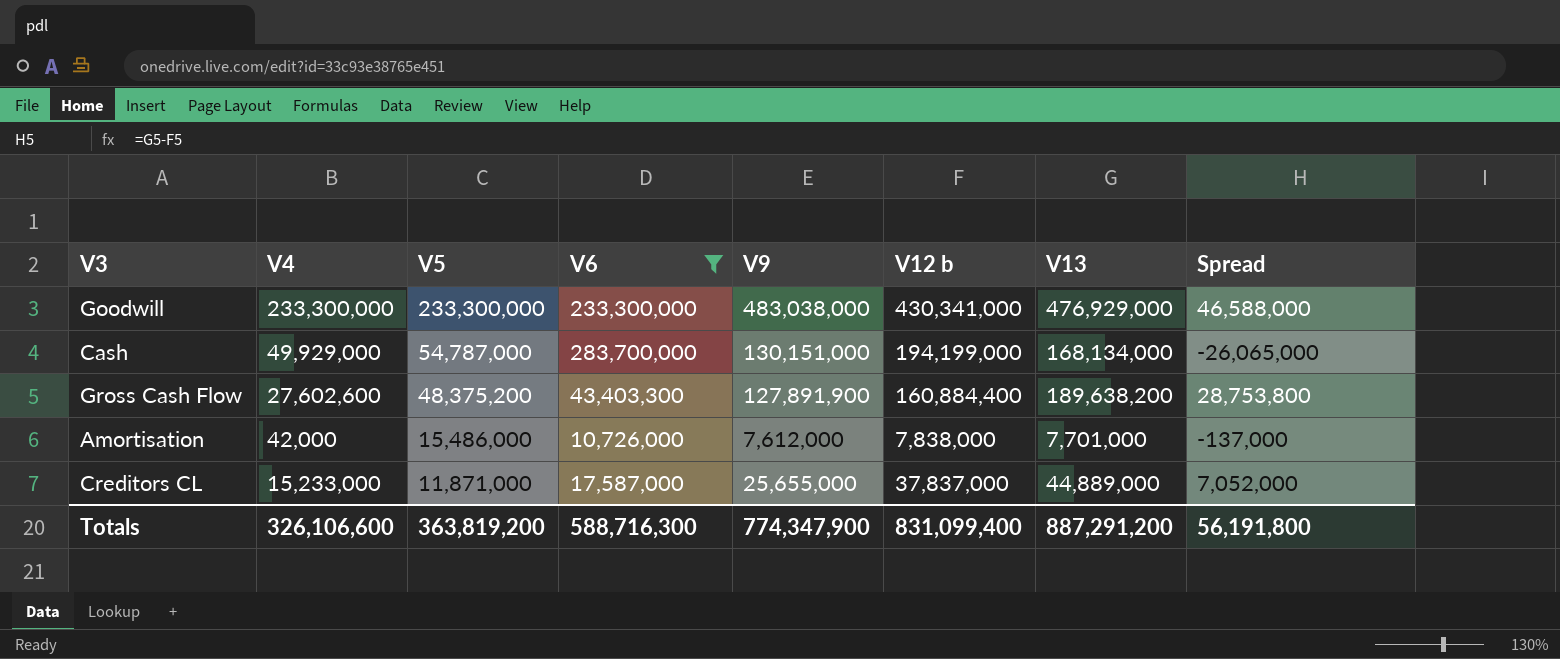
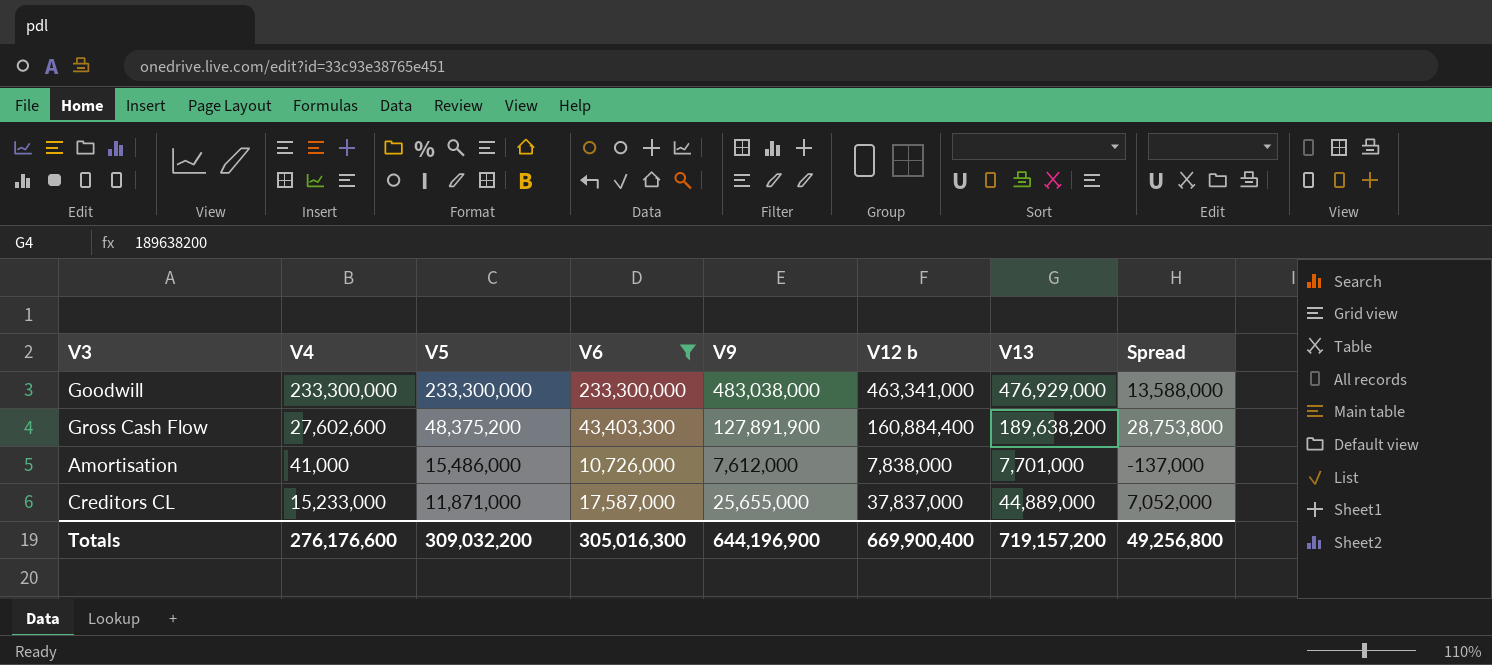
row Cash: 49,929,000 | 54,787,000 | 283,700,000 | 130,151,000 | 194,199,000 | 168,134,000 | -26,065,000 -> none
Goodwill | V12 b: 430,341,000 -> 463,341,000
Goodwill | Spread: 46,588,000 -> 13,588,000
Amortisation | V4: 42,000 -> 41,000
Totals | V4: 326,106,600 -> 276,176,600
Totals | V5: 363,819,200 -> 309,032,200
Totals | V6: 588,716,300 -> 305,016,300
Totals | V9: 774,347,900 -> 644,196,900
Totals | V12 b: 831,099,400 -> 669,900,400
Totals | V13: 887,291,200 -> 719,157,200
Totals | Spread: 56,191,800 -> 49,256,800

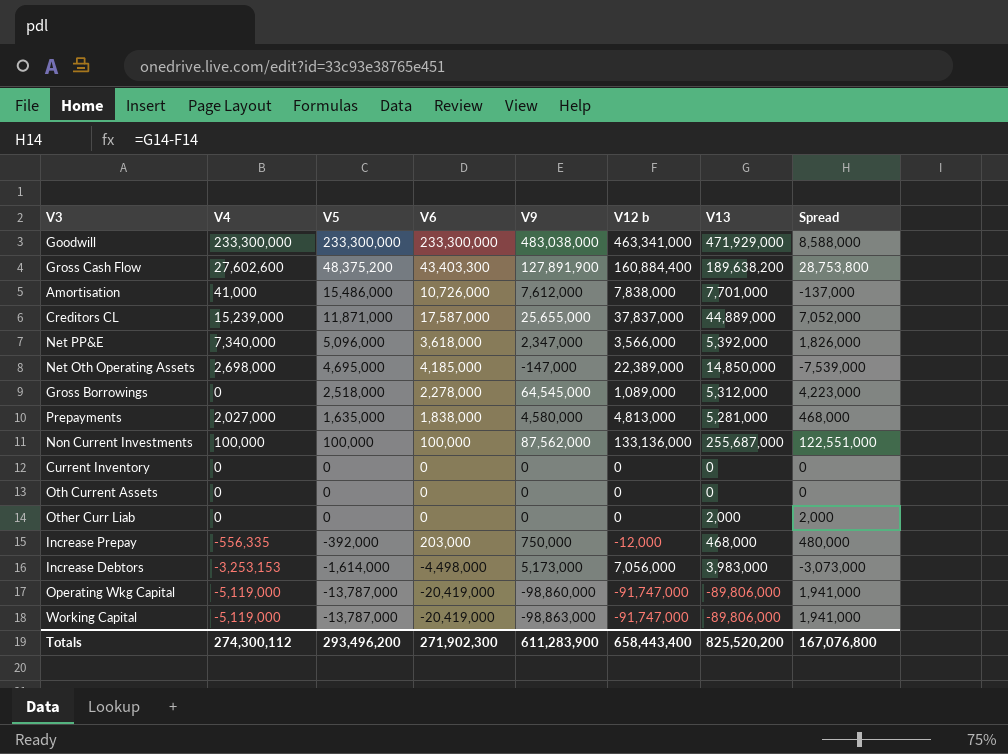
filter: V6 >= 10,726,000 -> none
Goodwill | V13: 476,929,000 -> 471,929,000
Goodwill | Spread: 13,588,000 -> 8,588,000
Creditors CL | V4: 15,233,000 -> 15,239,000
Totals | V4: 276,176,600 -> 274,300,112
Totals | V5: 309,032,200 -> 293,496,200
Totals | V6: 305,016,300 -> 271,902,300
Totals | V9: 644,196,900 -> 611,283,900
Totals | V12 b: 669,900,400 -> 658,443,400
Totals | V13: 719,157,200 -> 825,520,200
Totals | Spread: 49,256,800 -> 167,076,800

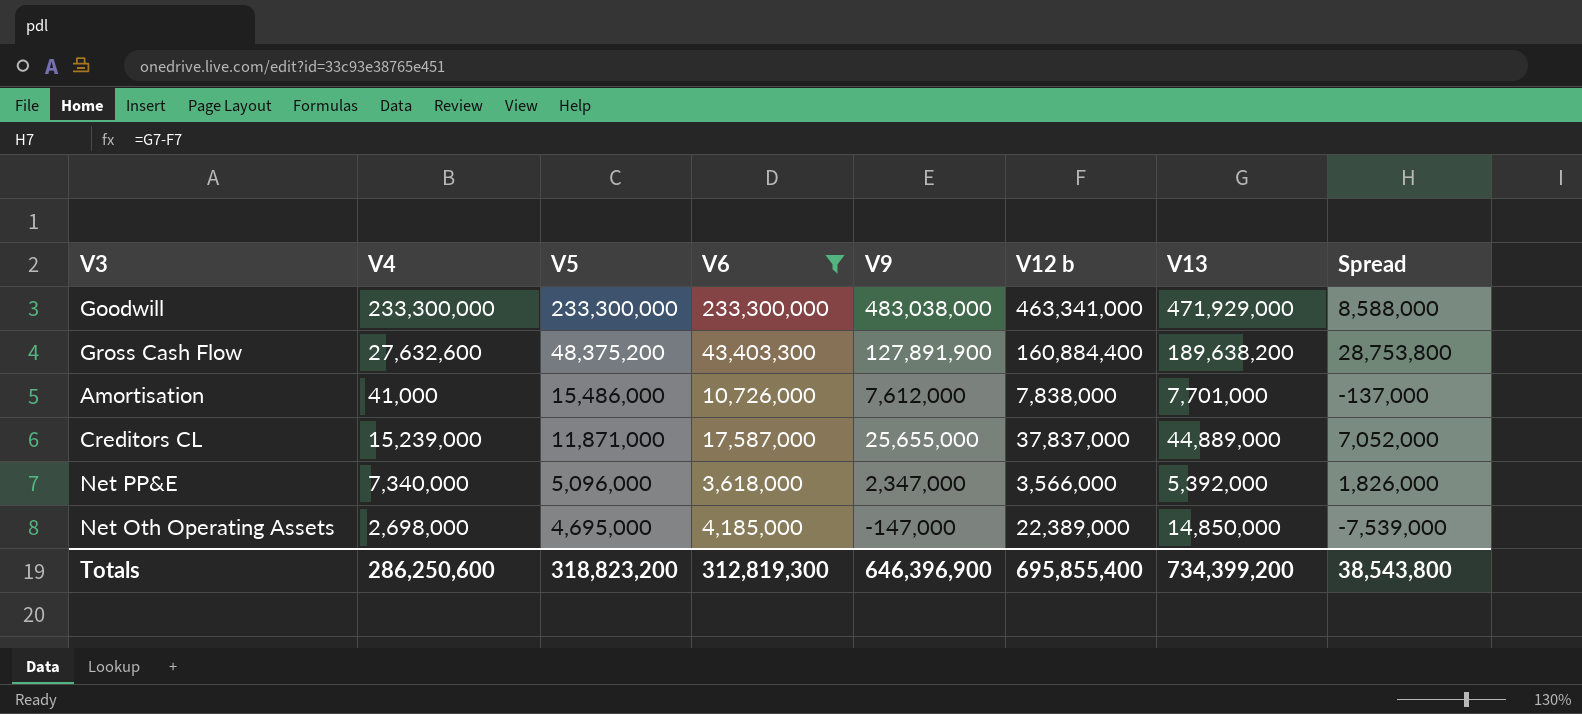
filter: none -> V6 >= 3,618,000
Gross Cash Flow | V4: 27,602,600 -> 27,632,600
Totals | V4: 274,300,112 -> 286,250,600
Totals | V5: 293,496,200 -> 318,823,200
Totals | V6: 271,902,300 -> 312,819,300
Totals | V9: 611,283,900 -> 646,396,900
Totals | V12 b: 658,443,400 -> 695,855,400
Totals | V13: 825,520,200 -> 734,399,200
Totals | Spread: 167,076,800 -> 38,543,800

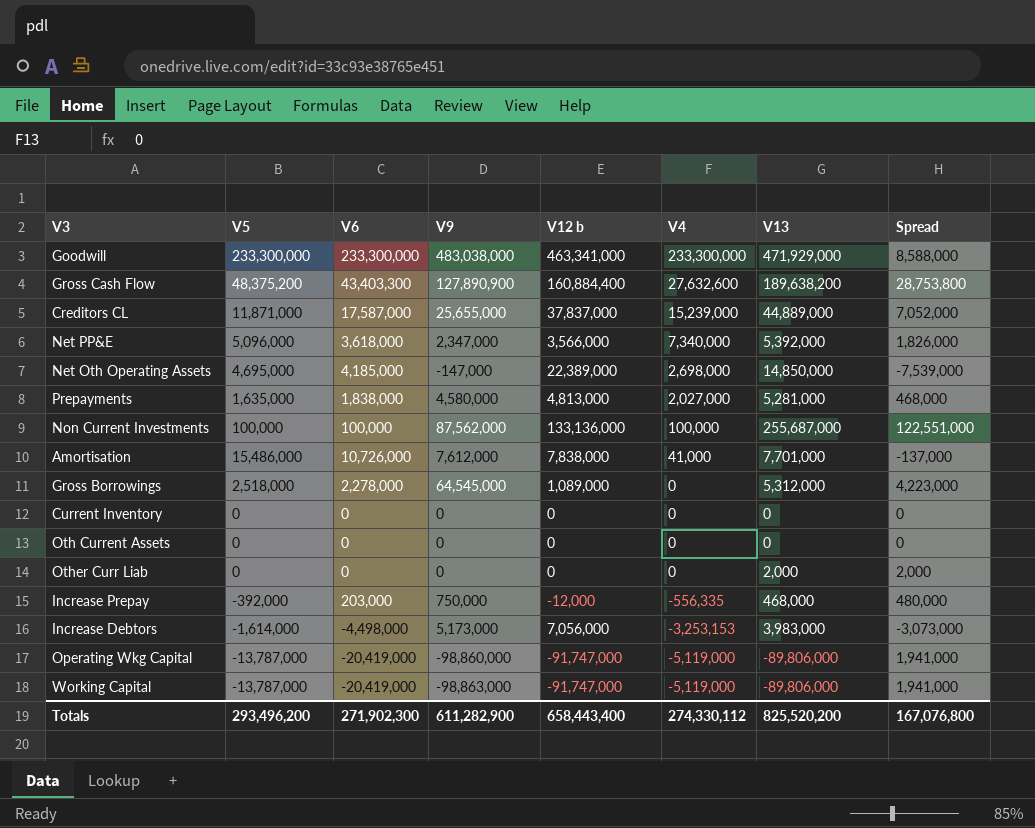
filter: V6 >= 3,618,000 -> none
row order: V5 descending -> V4 descending
column V4 | position: 2 -> 6
Gross Cash Flow | V9: 127,891,900 -> 127,890,900
Totals | V5: 318,823,200 -> 293,496,200
Totals | V6: 312,819,300 -> 271,902,300
Totals | V9: 646,396,900 -> 611,282,900
Totals | V12 b: 695,855,400 -> 658,443,400
Totals | V4: 286,250,600 -> 274,330,112
Totals | V13: 734,399,200 -> 825,520,200
Totals | Spread: 38,543,800 -> 167,076,800

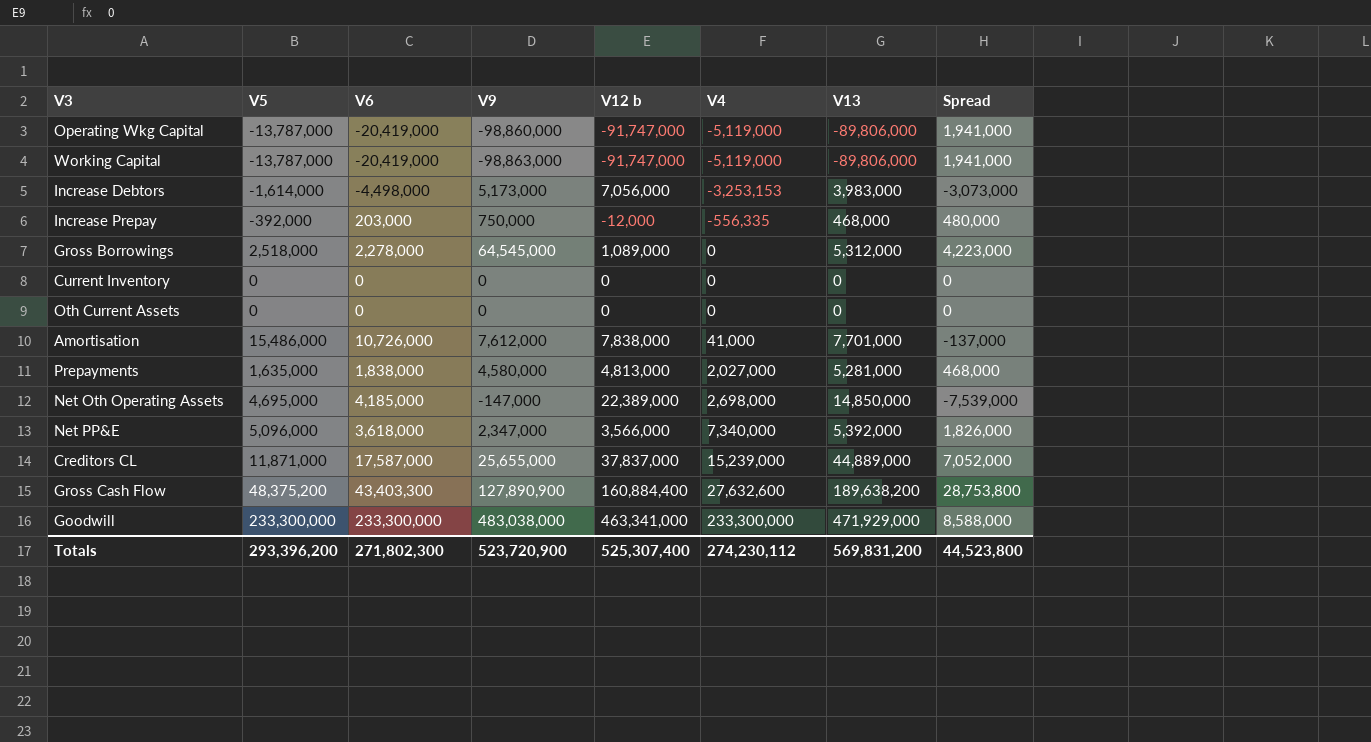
row order: V4 descending -> V4 ascending
row Non Current Investments: 100,000 | 100,000 | 87,562,000 | 133,136,000 | 100,000 | 255,687,000 | 122,551,000 -> none
row Other Curr Liab: 0 | 0 | 0 | 0 | 0 | 2,000 | 2,000 -> none
Totals | V5: 293,496,200 -> 293,396,200
Totals | V6: 271,902,300 -> 271,802,300
Totals | V9: 611,282,900 -> 523,720,900
Totals | V12 b: 658,443,400 -> 525,307,400
Totals | V4: 274,330,112 -> 274,230,112
Totals | V13: 825,520,200 -> 569,831,200
Totals | Spread: 167,076,800 -> 44,523,800

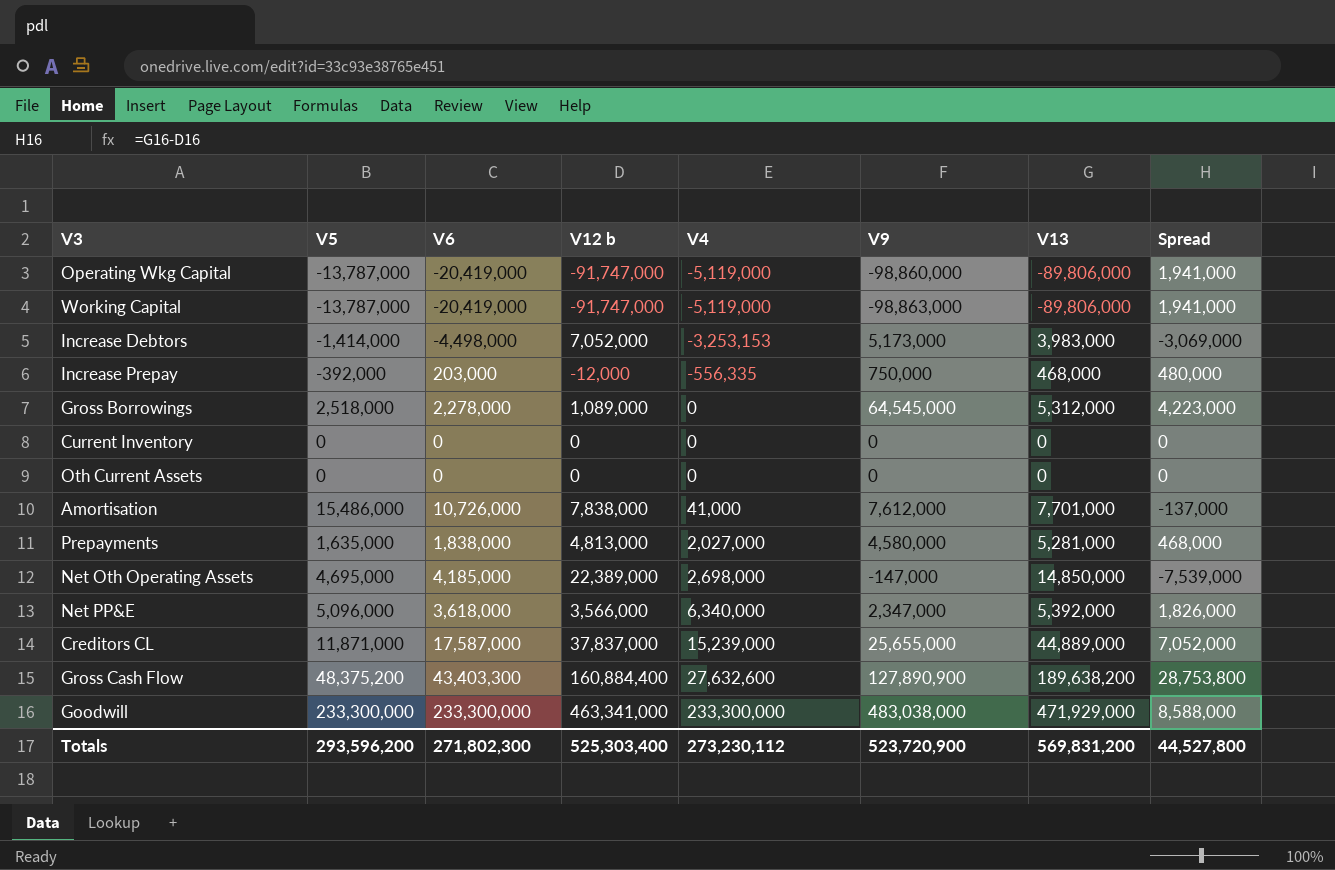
column V9 | position: 4 -> 6
Increase Debtors | V5: -1,614,000 -> -1,414,000
Increase Debtors | V12 b: 7,056,000 -> 7,052,000
Increase Debtors | Spread: -3,073,000 -> -3,069,000
Net PP&E | V4: 7,340,000 -> 6,340,000
Totals | V5: 293,396,200 -> 293,596,200
Totals | V12 b: 525,307,400 -> 525,303,400
Totals | V4: 274,230,112 -> 273,230,112
Totals | Spread: 44,523,800 -> 44,527,800

